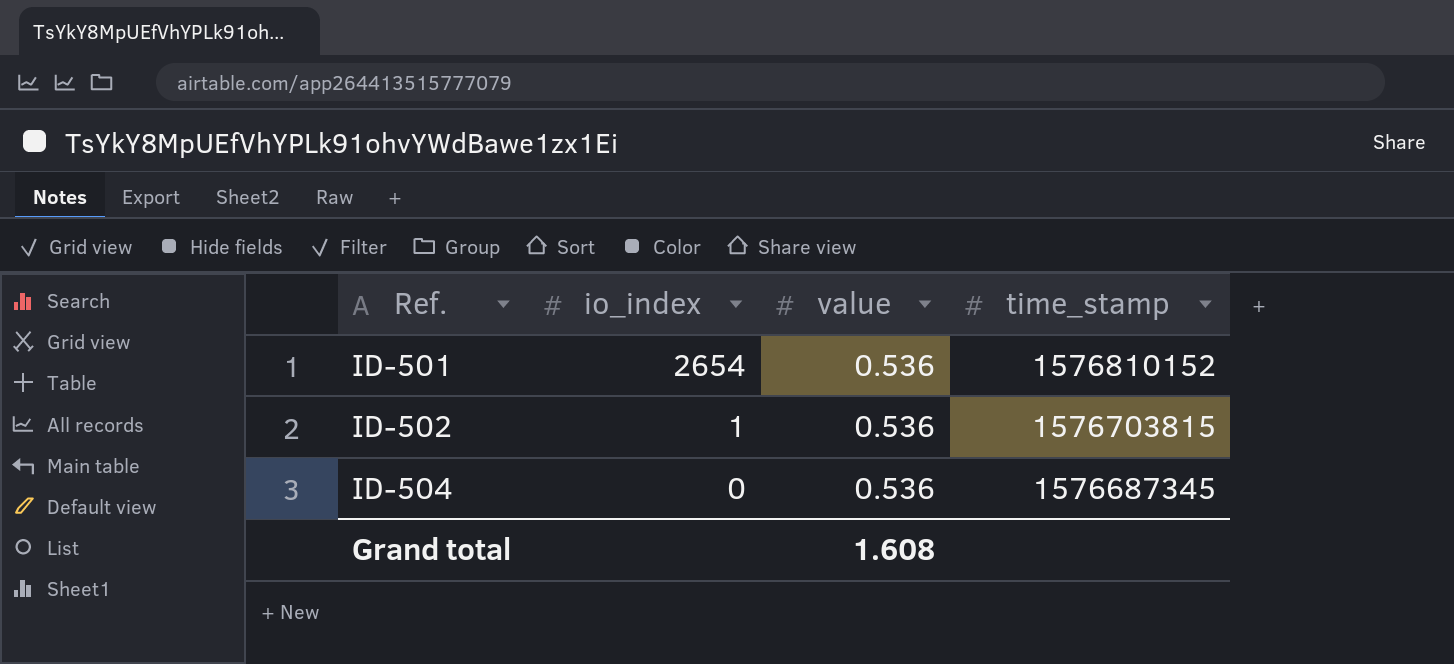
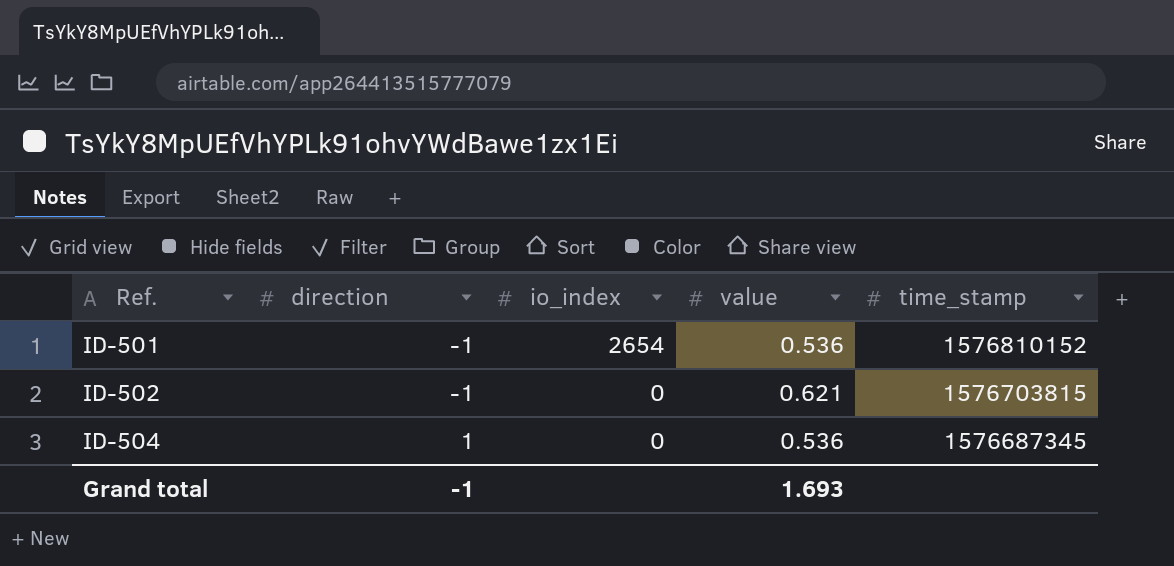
column direction | position: none -> 2
ID-502 | io_index: 1 -> 0
ID-502 | value: 0.536 -> 0.621
Grand total | value: 1.608 -> 1.693

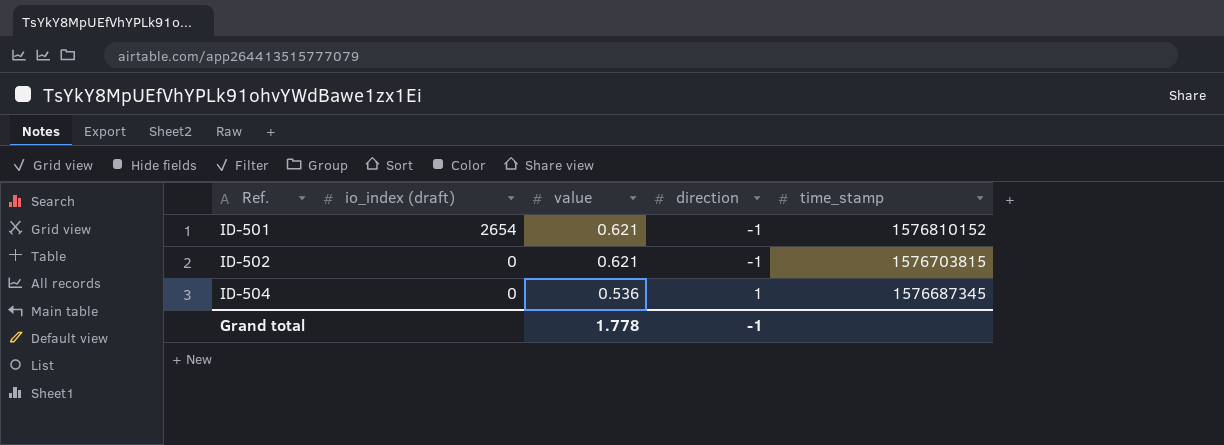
column name: io_index -> io_index (draft)
column direction | position: 2 -> 4
ID-501 | value: 0.536 -> 0.621
Grand total | value: 1.693 -> 1.778

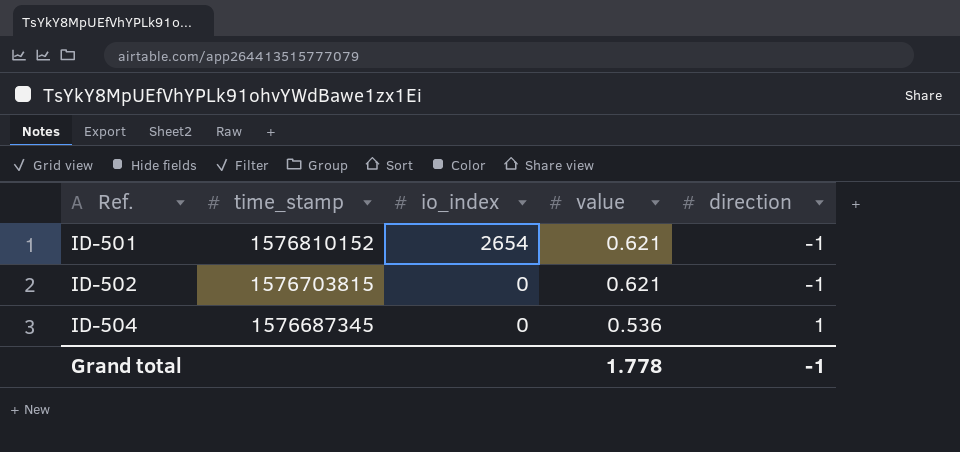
column time_stamp | position: 5 -> 2
column name: io_index (draft) -> io_index

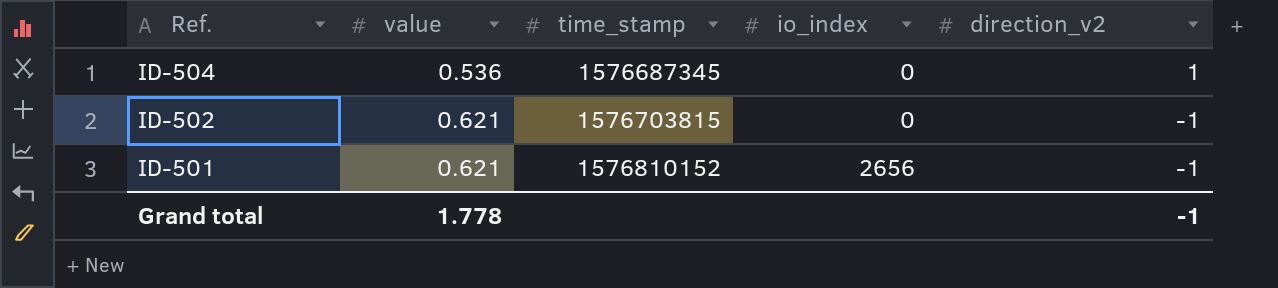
row order: Ref. ascending -> Ref. descending
column value | position: 4 -> 2
column name: direction -> direction_v2
ID-501 | io_index: 2654 -> 2656

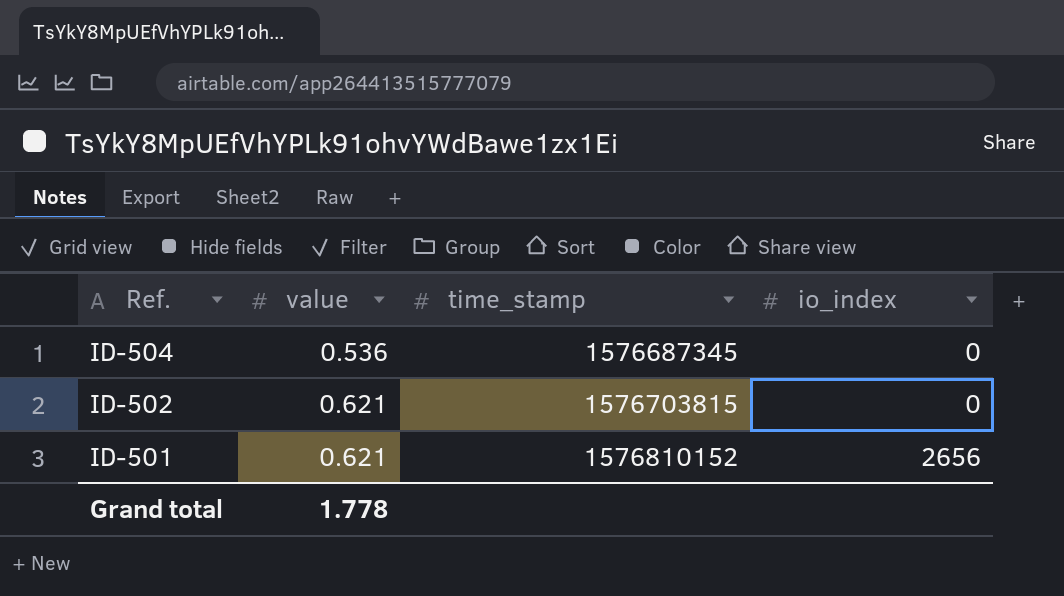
column direction_v2 | position: 5 -> none

